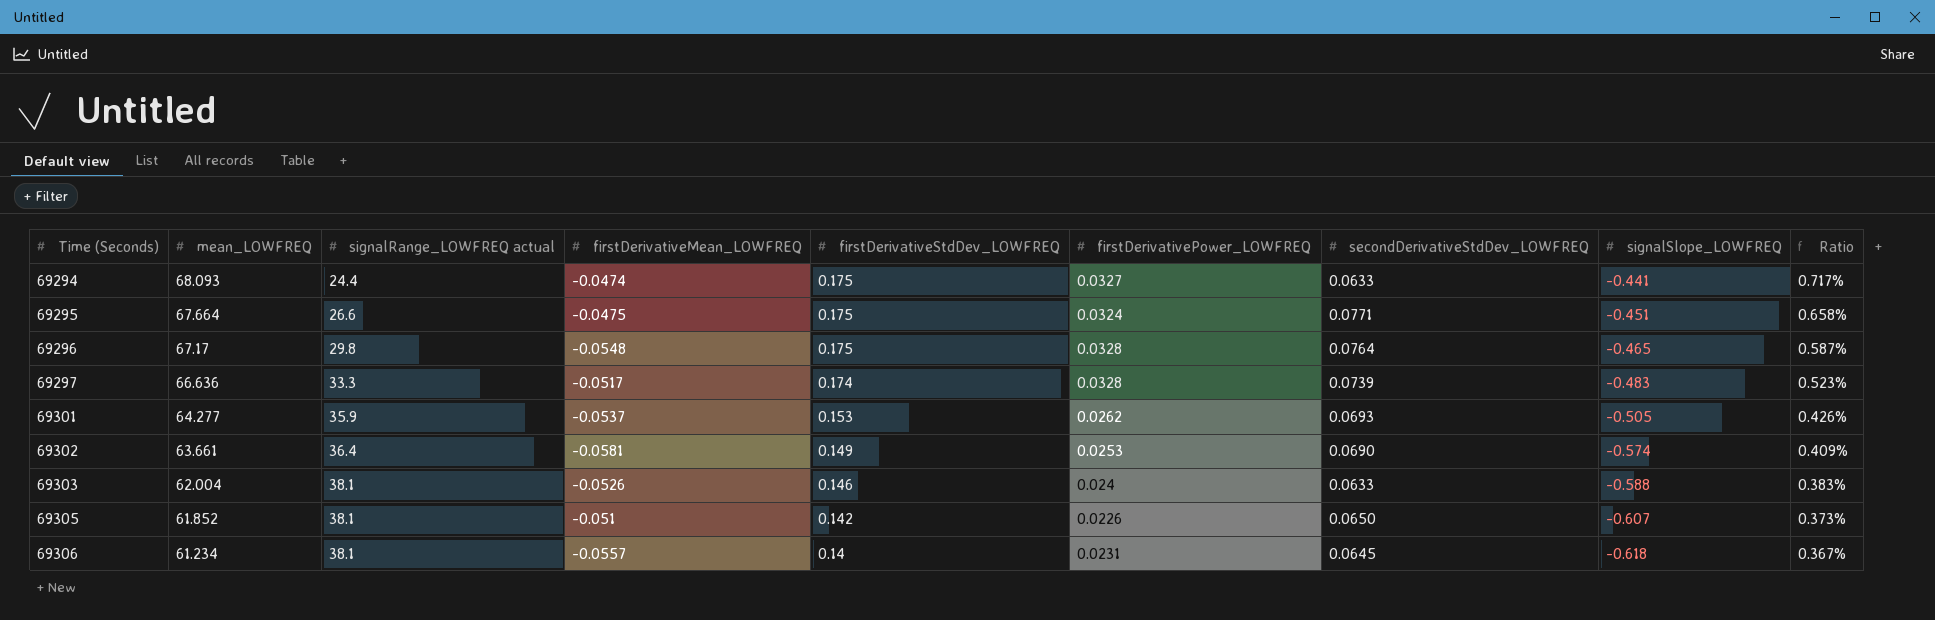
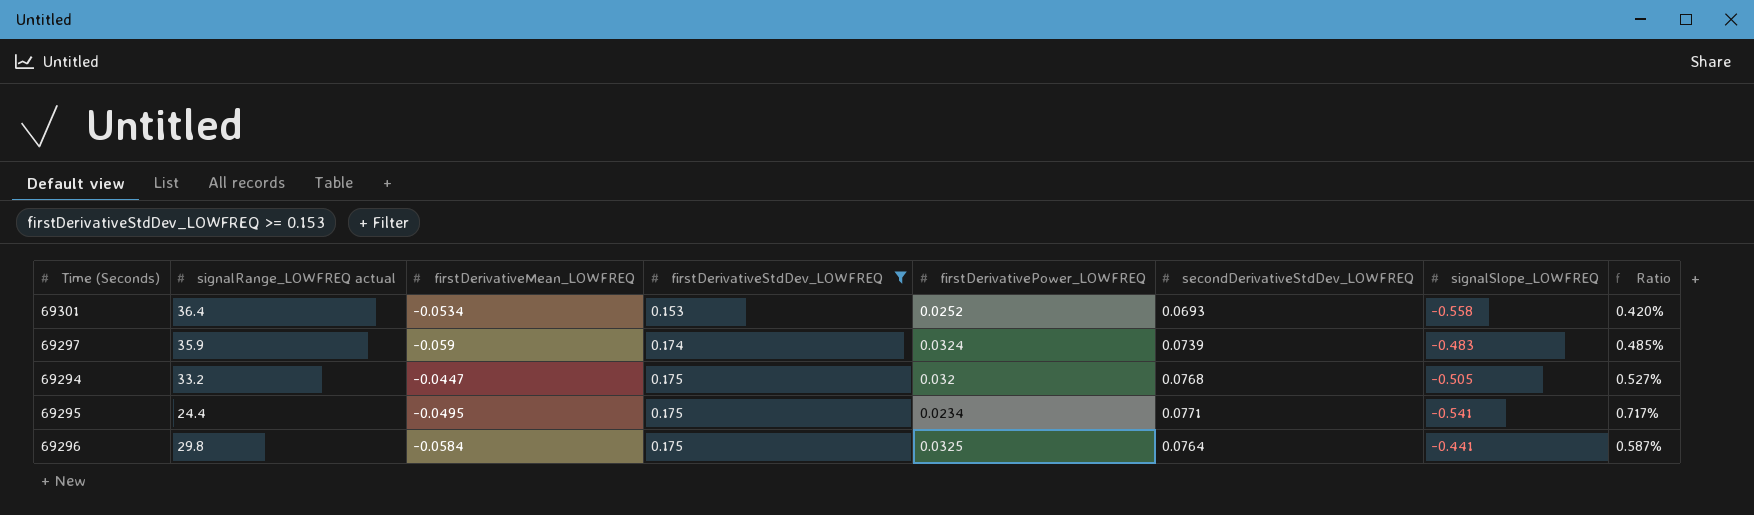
filter: none -> firstDerivativeStdDev_LOWFREQ >= 0.153
row order: Time (Seconds) ascending -> firstDerivativeStdDev_LOWFREQ ascending
column mean_LOWFREQ | position: 2 -> none
69301 | signalRange_LOWFREQ actual: 35.9 -> 36.4
69301 | firstDerivativeMean_LOWFREQ: -0.0537 -> -0.0534
69301 | firstDerivativePower_LOWFREQ: 0.0262 -> 0.0252
69301 | signalSlope_LOWFREQ: -0.505 -> -0.558
69301 | Ratio: 0.426% -> 0.420%
69297 | signalRange_LOWFREQ actual: 33.3 -> 35.9
69297 | firstDerivativeMean_LOWFREQ: -0.0517 -> -0.059
69297 | firstDerivativePower_LOWFREQ: 0.0328 -> 0.0324
69297 | Ratio: 0.523% -> 0.485%
69294 | signalRange_LOWFREQ actual: 24.4 -> 33.2
69294 | firstDerivativeMean_LOWFREQ: -0.0474 -> -0.0447
69294 | firstDerivativePower_LOWFREQ: 0.0327 -> 0.032
69294 | secondDerivativeStdDev_LOWFREQ: 0.0633 -> 0.0768
69294 | signalSlope_LOWFREQ: -0.441 -> -0.505
69294 | Ratio: 0.717% -> 0.527%
69295 | signalRange_LOWFREQ actual: 26.6 -> 24.4
69295 | firstDerivativeMean_LOWFREQ: -0.0475 -> -0.0495
69295 | firstDerivativePower_LOWFREQ: 0.0324 -> 0.0234
69295 | signalSlope_LOWFREQ: -0.451 -> -0.541
69295 | Ratio: 0.658% -> 0.717%
69296 | firstDerivativeMean_LOWFREQ: -0.0548 -> -0.0584
69296 | firstDerivativePower_LOWFREQ: 0.0328 -> 0.0325
69296 | signalSlope_LOWFREQ: -0.465 -> -0.441

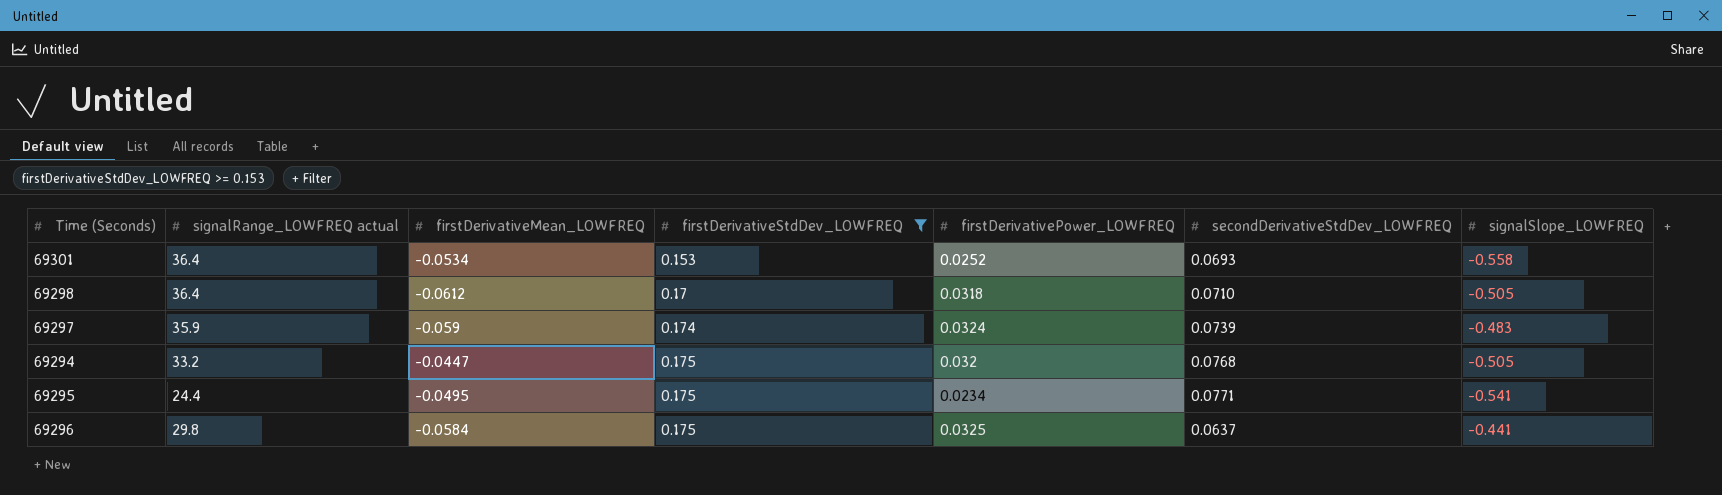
column Ratio | formula: [firstDerivativeStdDev_LOWFREQ] / [signalRange_LOWFREQ actual] -> none
row 69298: none -> 36.4 | -0.0612 | 0.17 | 0.0318 | 0.0710 | -0.505
69296 | secondDerivativeStdDev_LOWFREQ: 0.0764 -> 0.0637

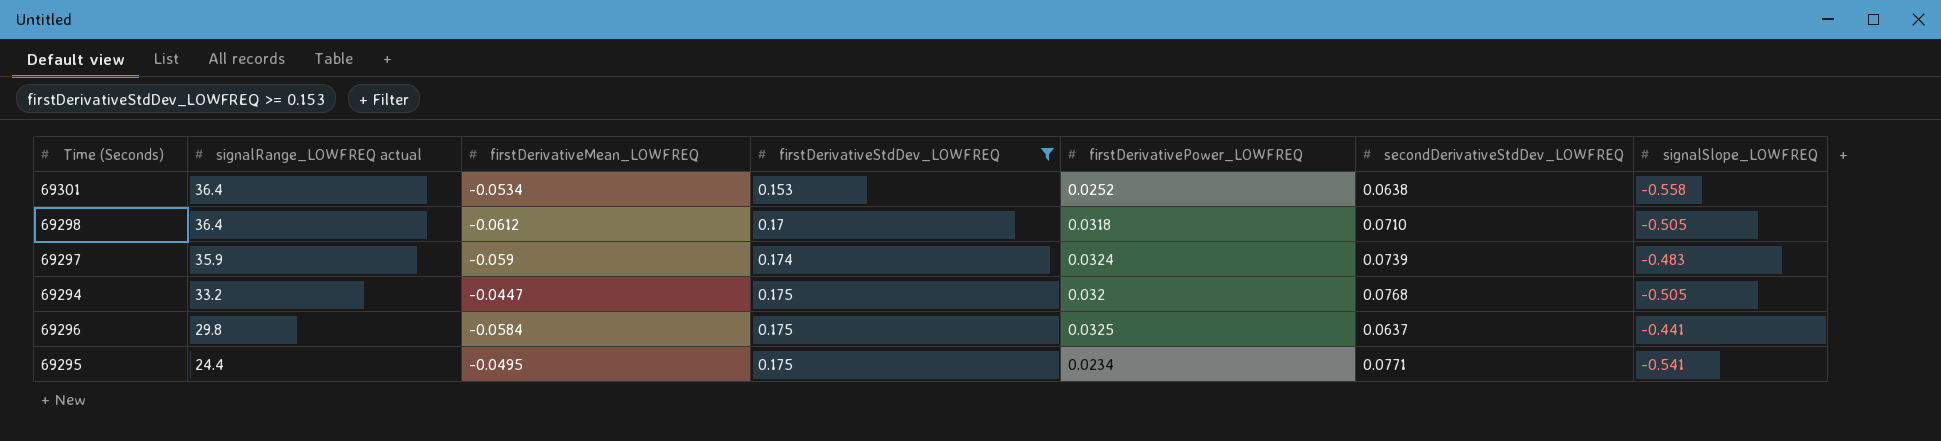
row order: firstDerivativeStdDev_LOWFREQ ascending -> signalRange_LOWFREQ actual descending
69301 | secondDerivativeStdDev_LOWFREQ: 0.0693 -> 0.0638

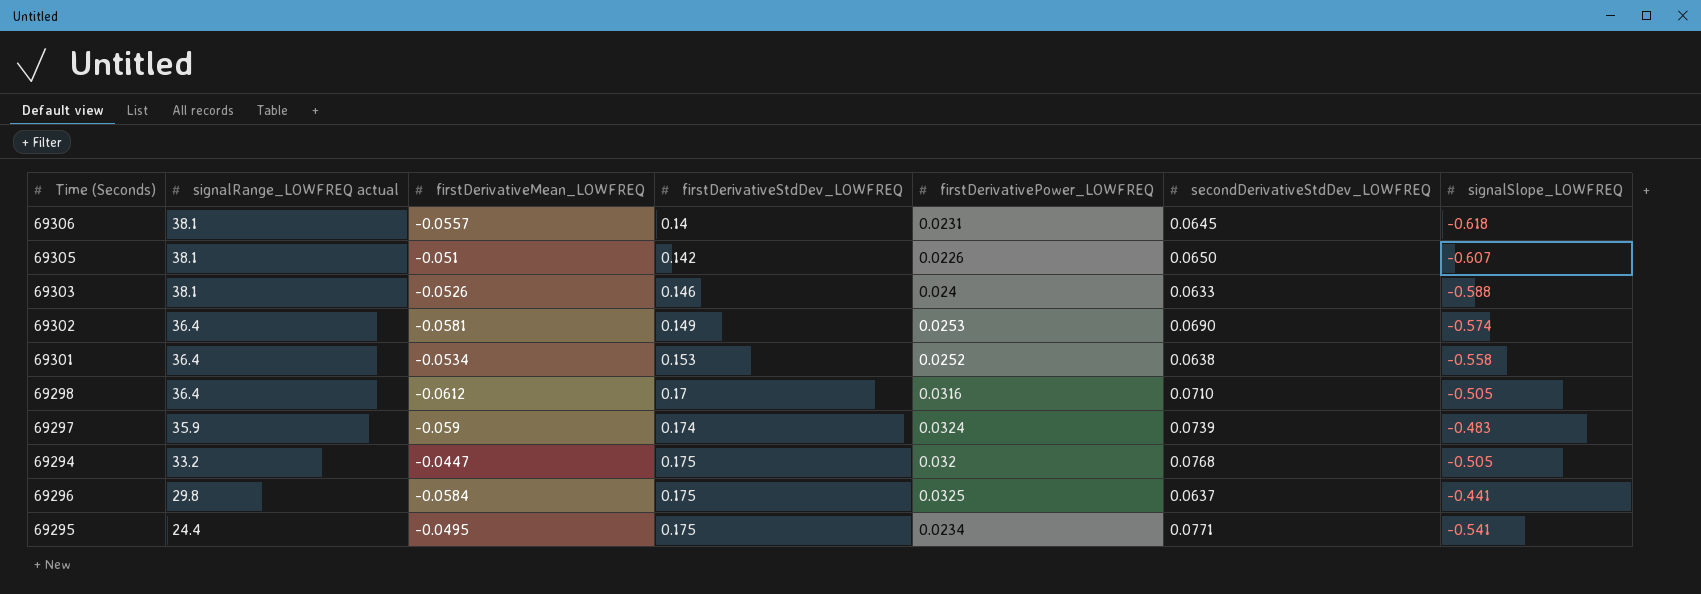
filter: firstDerivativeStdDev_LOWFREQ >= 0.153 -> none
69298 | firstDerivativePower_LOWFREQ: 0.0318 -> 0.0316

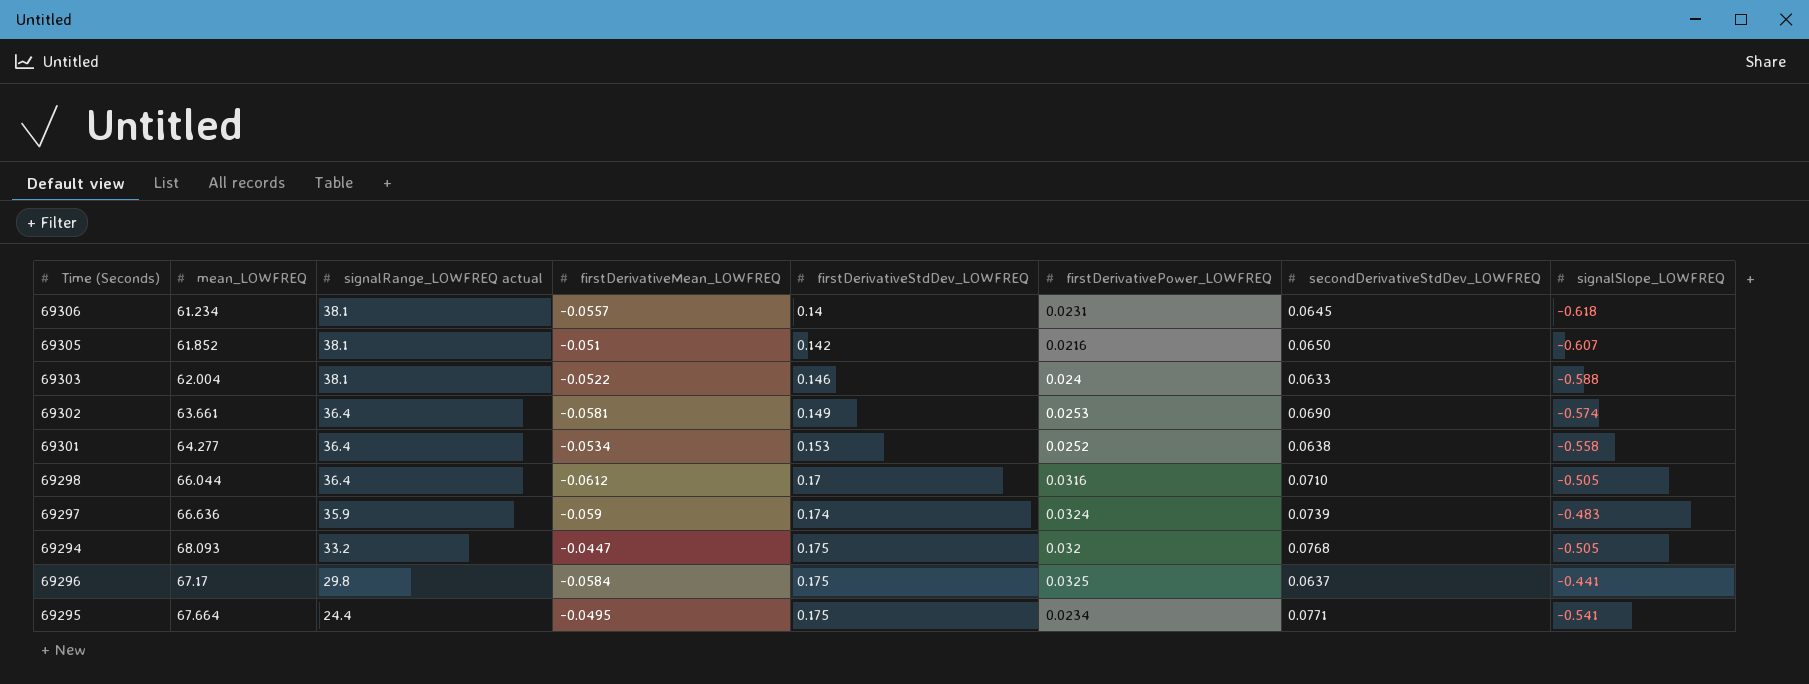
column mean_LOWFREQ | position: none -> 2
69305 | firstDerivativePower_LOWFREQ: 0.0226 -> 0.0216
69303 | firstDerivativeMean_LOWFREQ: -0.0526 -> -0.0522

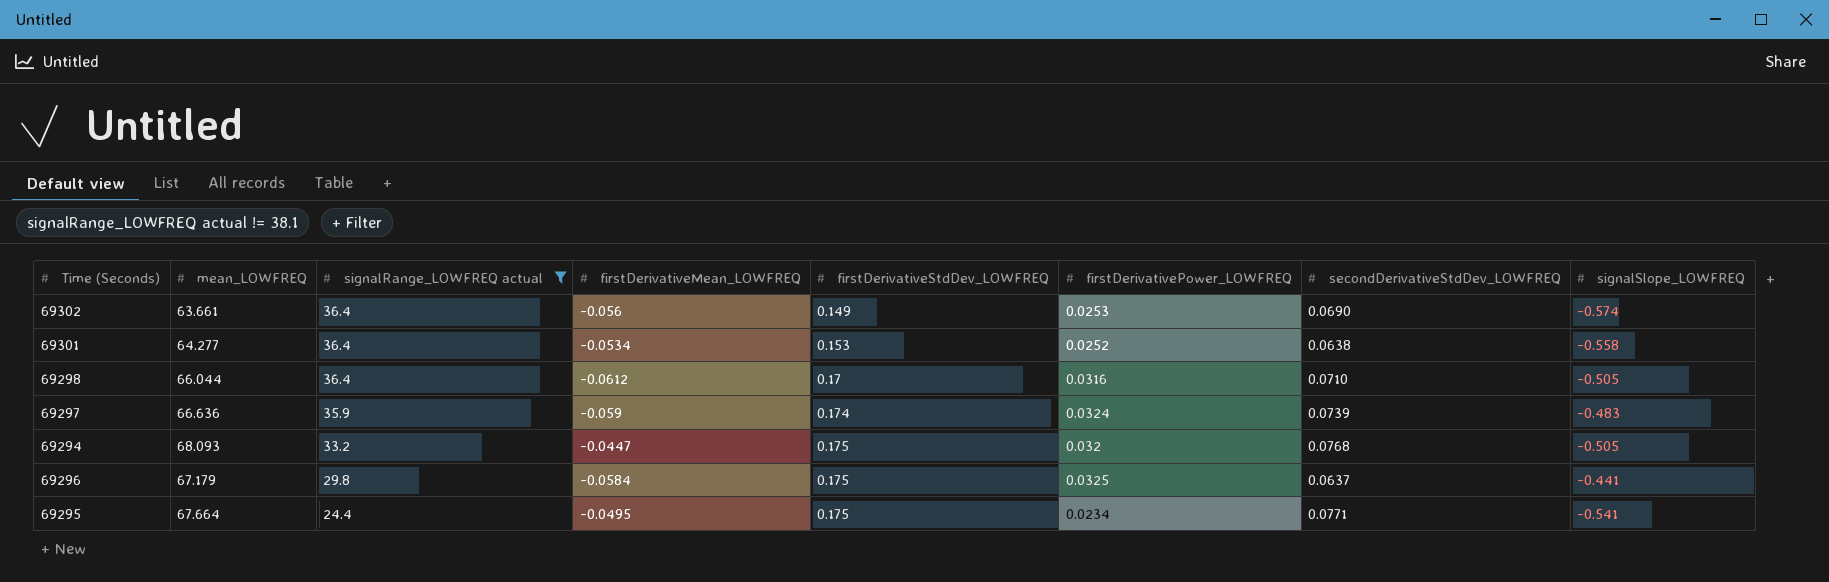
filter: none -> signalRange_LOWFREQ actual != 38.1
69302 | firstDerivativeMean_LOWFREQ: -0.0581 -> -0.056
69296 | mean_LOWFREQ: 67.17 -> 67.179

